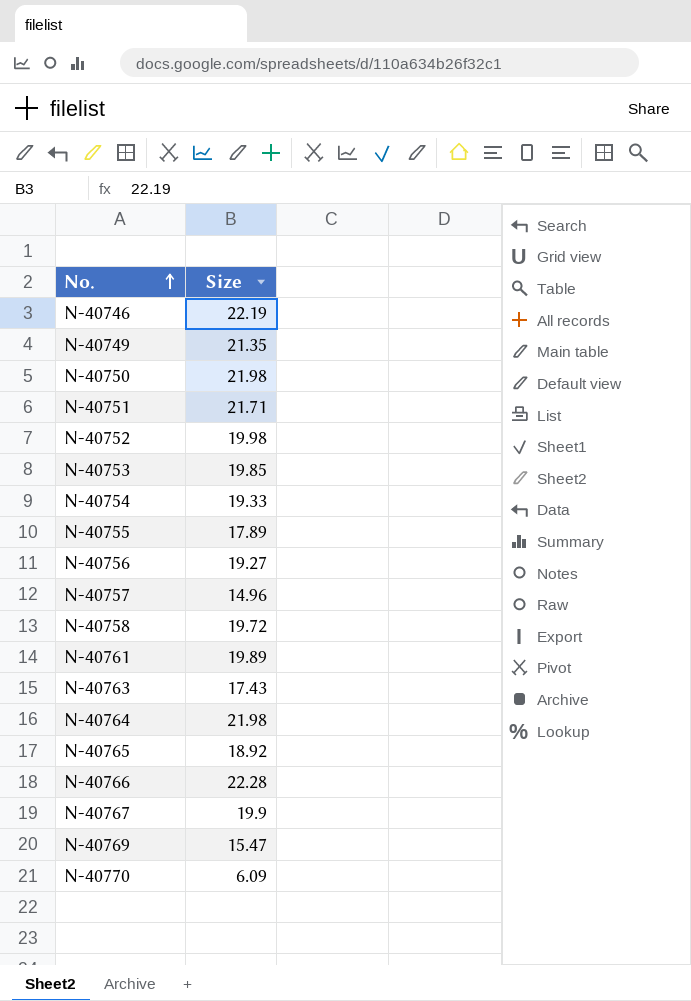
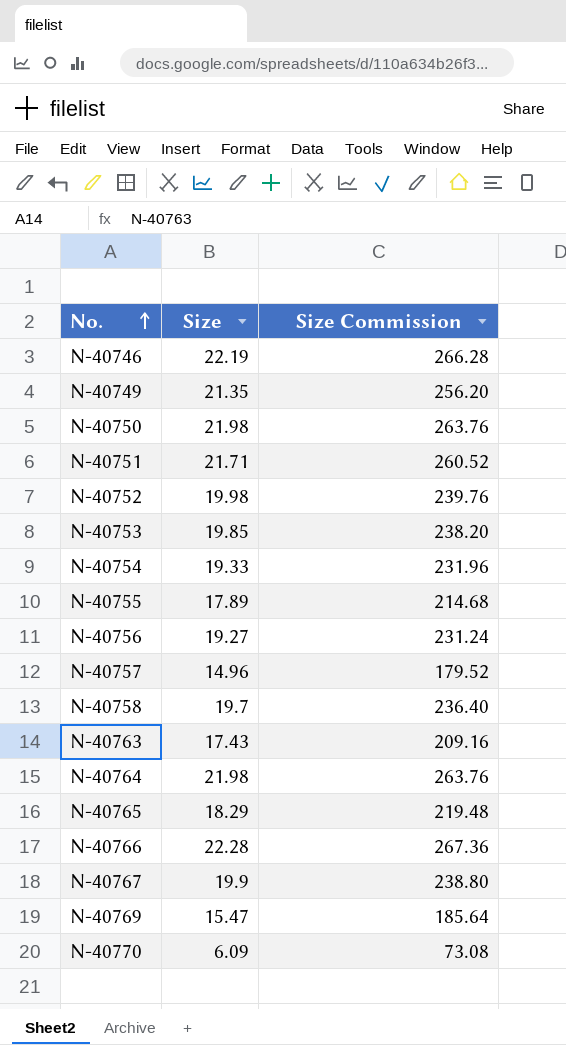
column Size Commission | formula: none -> [Size] * 12
row N-40761: 19.89 -> none
N-40758 | Size: 19.72 -> 19.7
N-40765 | Size: 18.92 -> 18.29

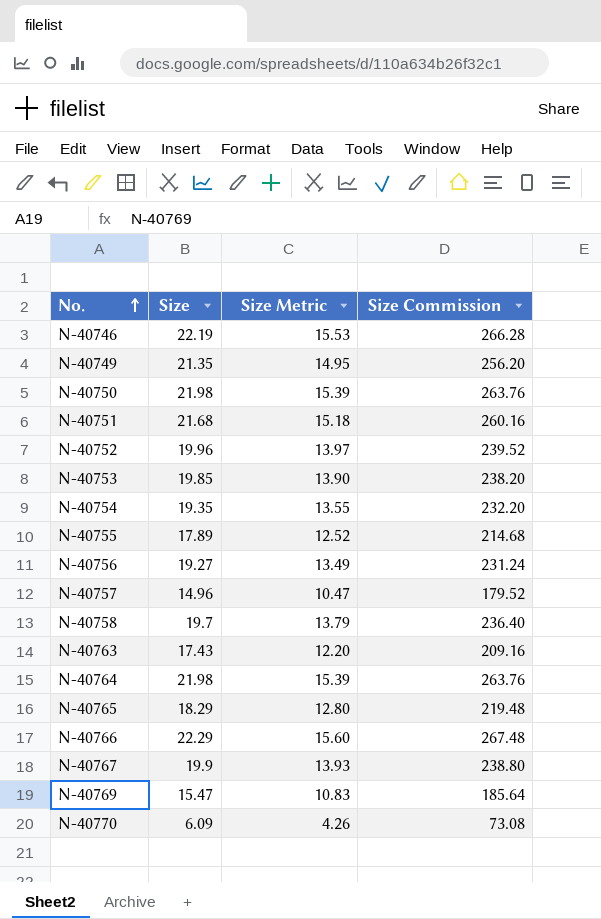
column Size Metric | formula: none -> [Size] * 0.7
N-40751 | Size: 21.71 -> 21.68
N-40751 | Size Commission: 260.52 -> 260.16
N-40752 | Size: 19.98 -> 19.96
N-40752 | Size Commission: 239.76 -> 239.52
N-40754 | Size: 19.33 -> 19.35
N-40754 | Size Commission: 231.96 -> 232.20
N-40766 | Size: 22.28 -> 22.29
N-40766 | Size Commission: 267.36 -> 267.48

